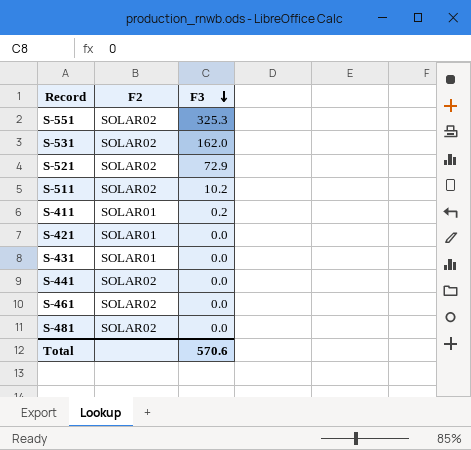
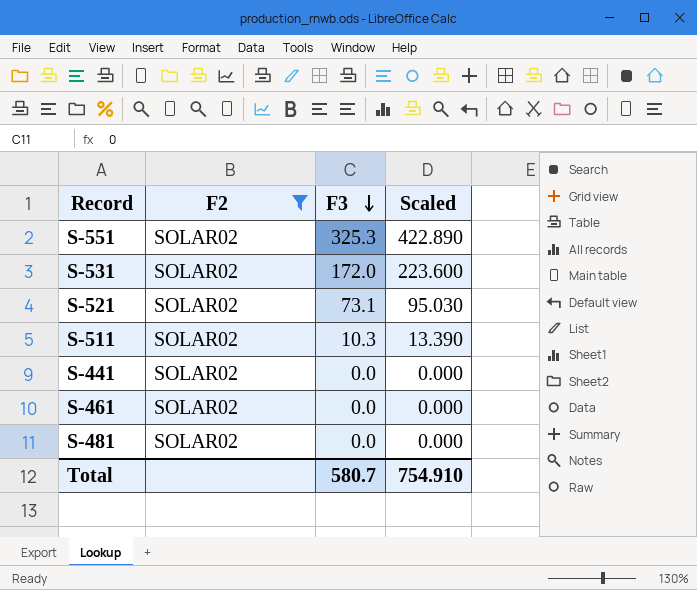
filter: none -> F2 = SOLAR02
column Scaled | formula: none -> [F3] * 1.3
S-531 | F3: 162.0 -> 172.0
S-521 | F3: 72.9 -> 73.1
S-511 | F3: 10.2 -> 10.3
Total | F3: 570.6 -> 580.7

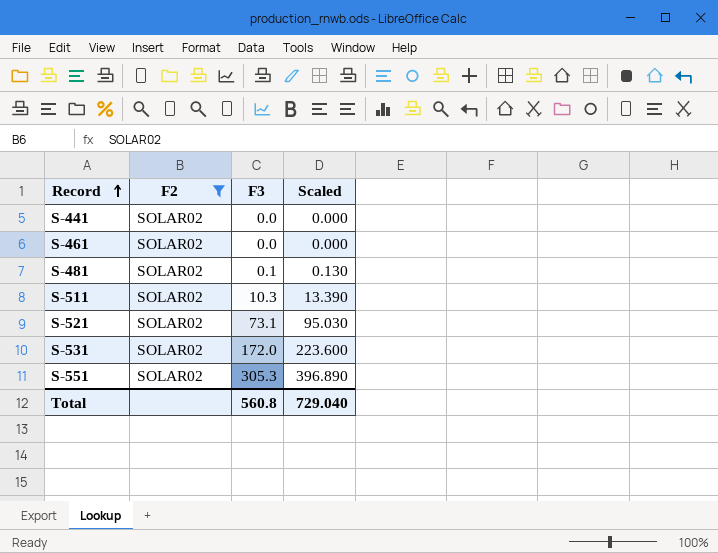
row order: F3 descending -> Record ascending
S-481 | F3: 0.0 -> 0.1
S-481 | Scaled: 0.000 -> 0.130
S-551 | F3: 325.3 -> 305.3
S-551 | Scaled: 422.890 -> 396.890
Total | F3: 580.7 -> 560.8
Total | Scaled: 754.910 -> 729.040

